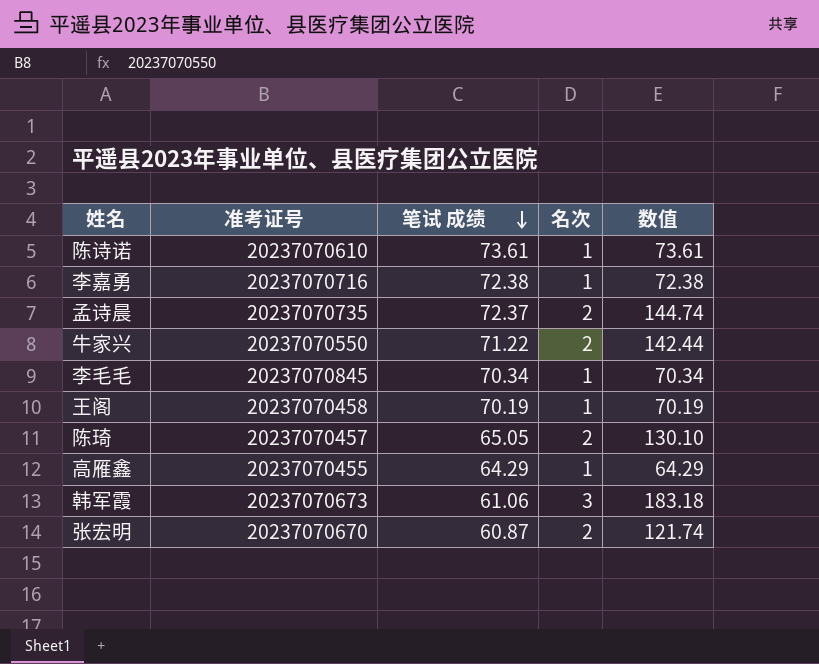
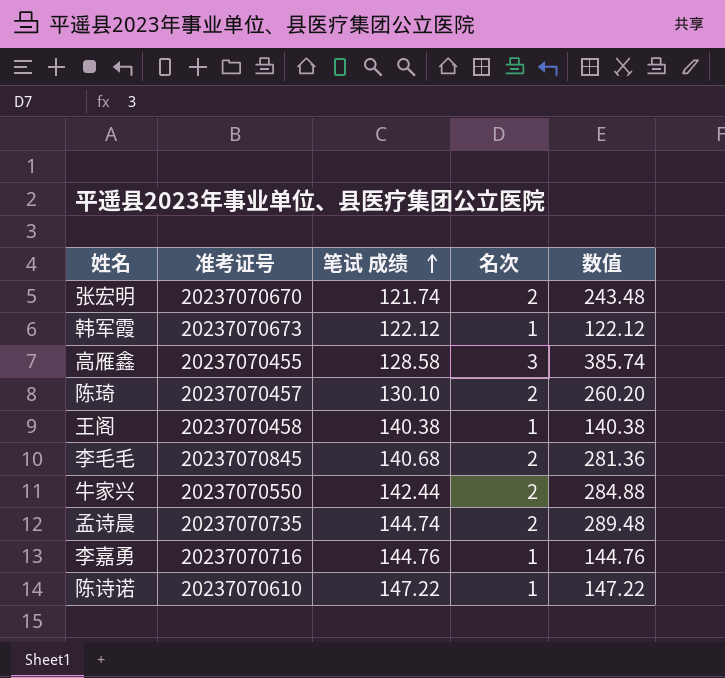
row order: 笔试 成绩 descending -> 笔试 成绩 ascending
张宏明 | 笔试 成绩: 60.87 -> 121.74
张宏明 | 数值: 121.74 -> 243.48
韩军霞 | 笔试 成绩: 61.06 -> 122.12
韩军霞 | 名次: 3 -> 1
韩军霞 | 数值: 183.18 -> 122.12
高雁鑫 | 笔试 成绩: 64.29 -> 128.58
高雁鑫 | 名次: 1 -> 3
高雁鑫 | 数值: 64.29 -> 385.74
陈琦 | 笔试 成绩: 65.05 -> 130.10
陈琦 | 数值: 130.10 -> 260.20
王阁 | 笔试 成绩: 70.19 -> 140.38
王阁 | 数值: 70.19 -> 140.38
李毛毛 | 笔试 成绩: 70.34 -> 140.68
李毛毛 | 名次: 1 -> 2
李毛毛 | 数值: 70.34 -> 281.36
牛家兴 | 笔试 成绩: 71.22 -> 142.44
牛家兴 | 数值: 142.44 -> 284.88
孟诗晨 | 笔试 成绩: 72.37 -> 144.74
孟诗晨 | 数值: 144.74 -> 289.48
李嘉勇 | 笔试 成绩: 72.38 -> 144.76
李嘉勇 | 数值: 72.38 -> 144.76
陈诗诺 | 笔试 成绩: 73.61 -> 147.22
陈诗诺 | 数值: 73.61 -> 147.22

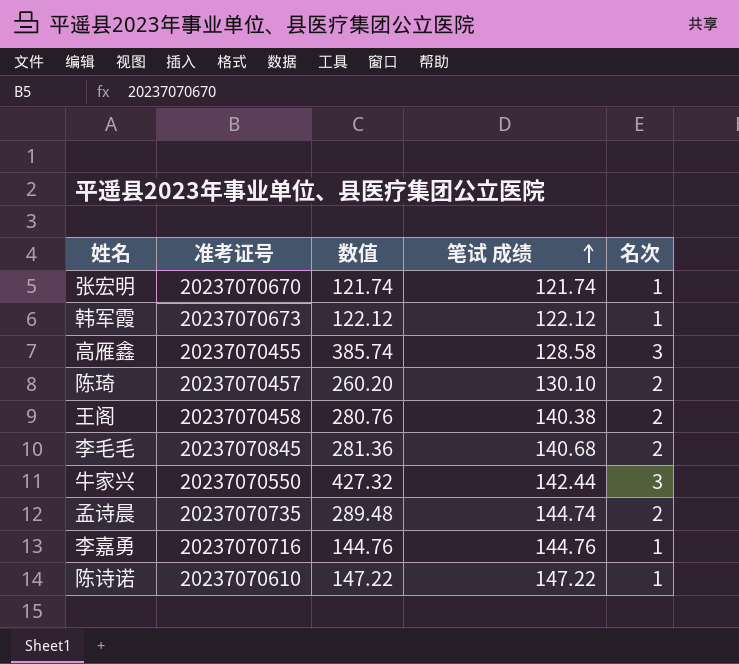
column 数值 | position: 5 -> 3
张宏明 | 数值: 243.48 -> 121.74
张宏明 | 名次: 2 -> 1
王阁 | 数值: 140.38 -> 280.76
王阁 | 名次: 1 -> 2
牛家兴 | 数值: 284.88 -> 427.32
牛家兴 | 名次: 2 -> 3

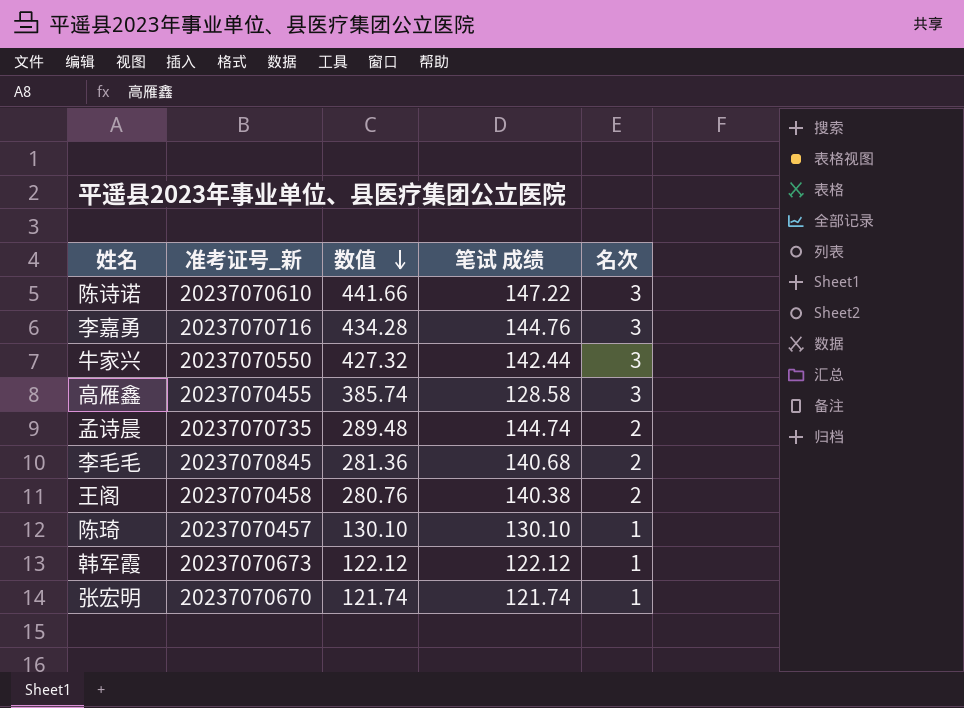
row order: 笔试 成绩 ascending -> 数值 descending
column name: 准考证号 -> 准考证号_新
陈诗诺 | 数值: 147.22 -> 441.66
陈诗诺 | 名次: 1 -> 3
李嘉勇 | 数值: 144.76 -> 434.28
李嘉勇 | 名次: 1 -> 3
陈琦 | 数值: 260.20 -> 130.10
陈琦 | 名次: 2 -> 1

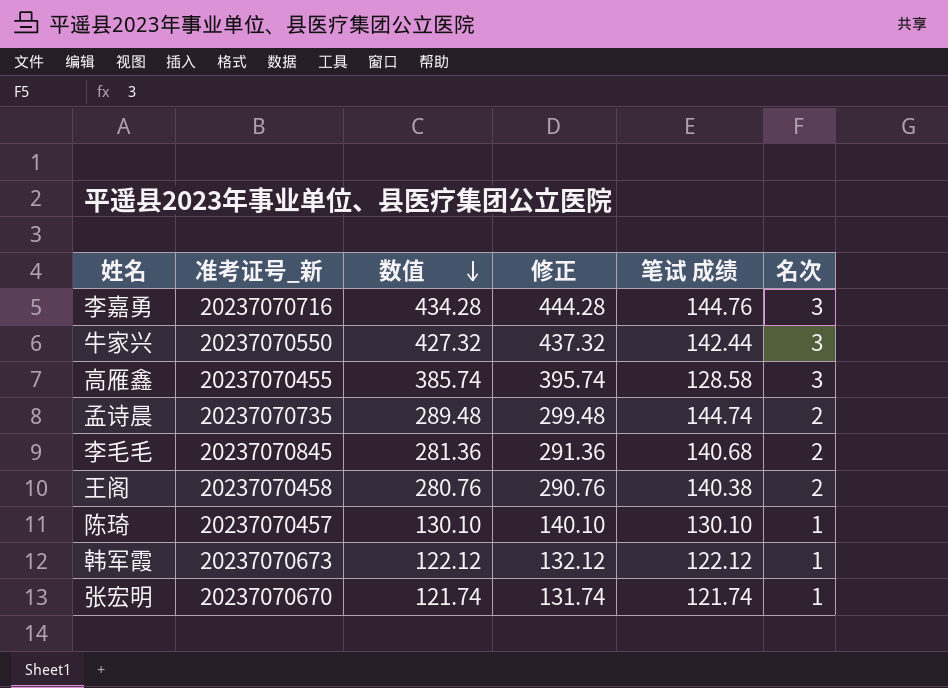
column 修正 | formula: none -> [数值] + 10
row 陈诗诺: 20237070610 | 441.66 | 147.22 | 3 -> none

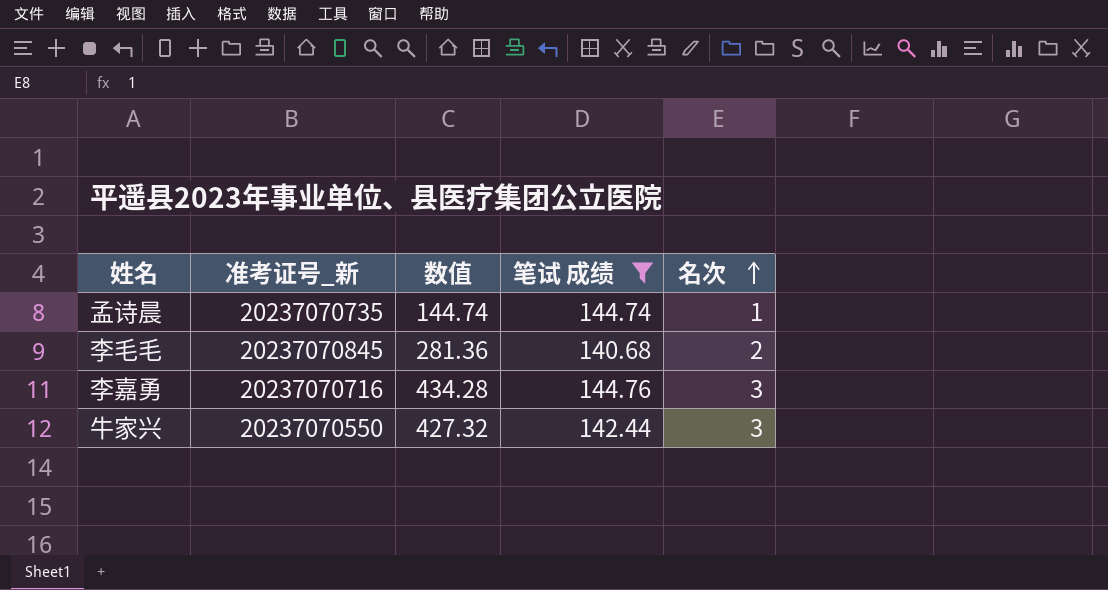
filter: none -> 笔试 成绩 >= 140.68
row order: 数值 descending -> 名次 ascending
column 修正 | formula: [数值] + 10 -> none
孟诗晨 | 数值: 289.48 -> 144.74
孟诗晨 | 名次: 2 -> 1

